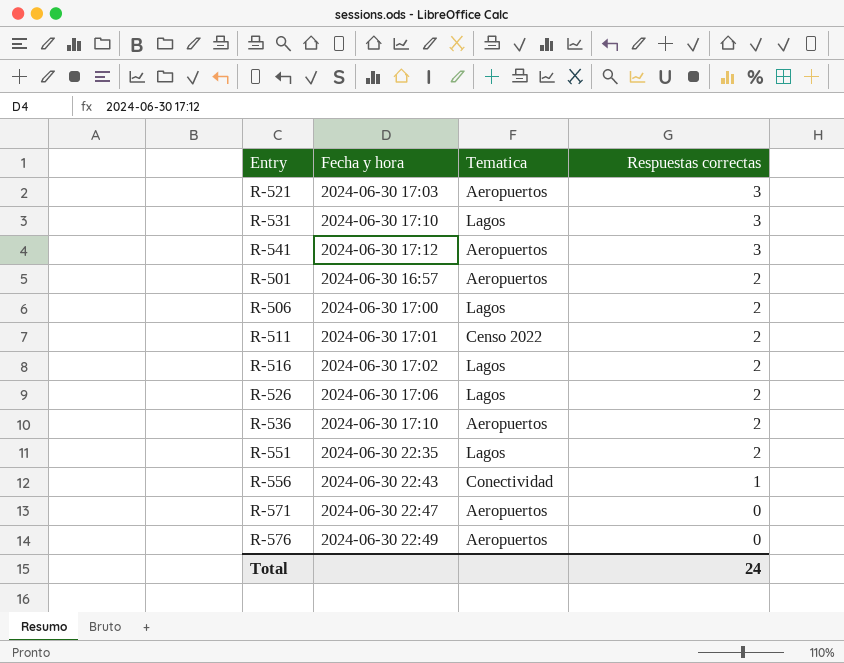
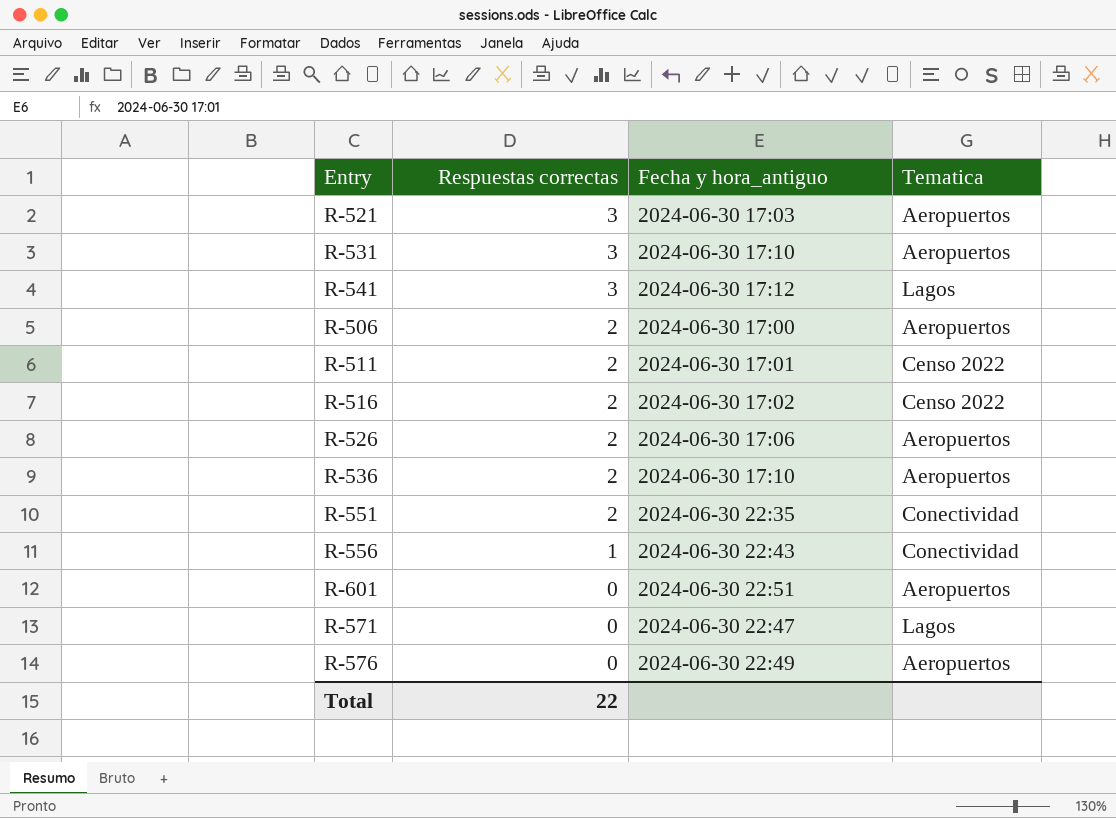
column Respuestas correctas | position: 4 -> 2
column name: Fecha y hora -> Fecha y hora_antiguo
row R-501: 2024-06-30 16:57 | Aeropuertos | 2 -> none
R-531 | Tematica: Lagos -> Aeropuertos
R-541 | Tematica: Aeropuertos -> Lagos
R-506 | Tematica: Lagos -> Aeropuertos
R-516 | Tematica: Lagos -> Censo 2022
R-526 | Tematica: Lagos -> Aeropuertos
R-551 | Tematica: Lagos -> Conectividad
row R-601: none -> 0 | 2024-06-30 22:51 | Aeropuertos
R-571 | Tematica: Aeropuertos -> Lagos
Total | Respuestas correctas: 24 -> 22

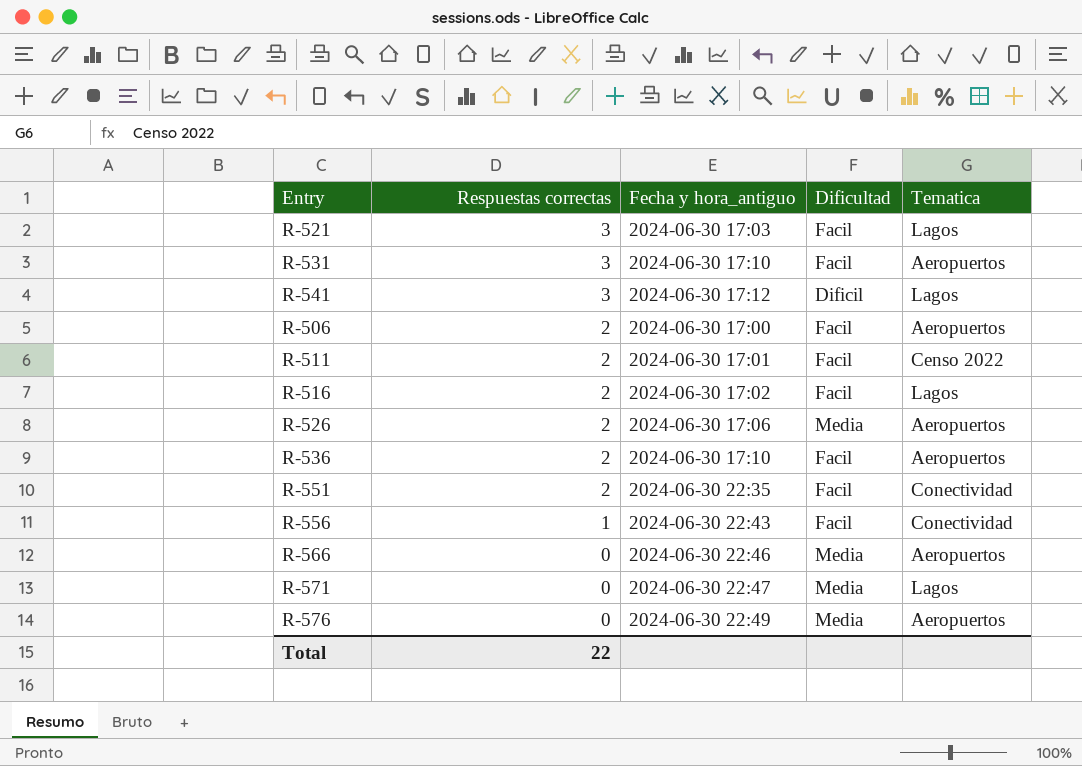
column Dificultad | position: none -> 4
row R-601: 0 | 2024-06-30 22:51 | Aeropuertos -> none
R-521 | Tematica: Aeropuertos -> Lagos
R-516 | Tematica: Censo 2022 -> Lagos
row R-566: none -> 0 | 2024-06-30 22:46 | Media | Aeropuertos

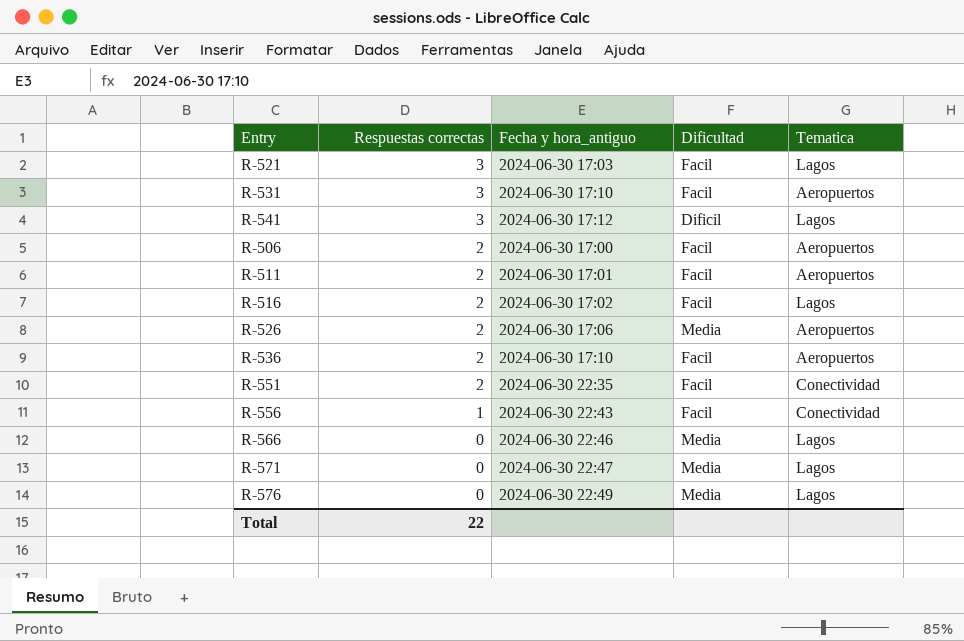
R-511 | Tematica: Censo 2022 -> Aeropuertos
R-566 | Tematica: Aeropuertos -> Lagos
R-576 | Tematica: Aeropuertos -> Lagos

